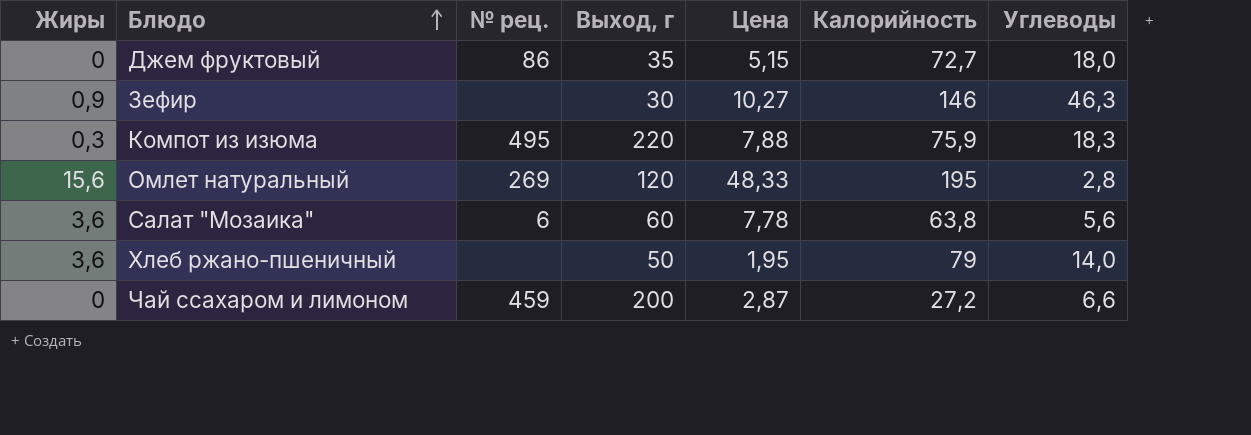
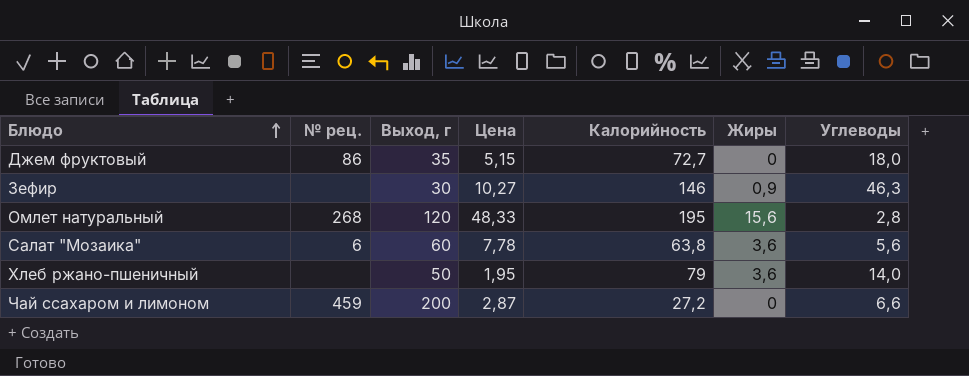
column Жиры | position: 1 -> 6
row Компот из изюма: 0,3 | 495 | 220 | 7,88 | 75,9 | 18,3 -> none
Омлет натуральный | № рец.: 269 -> 268

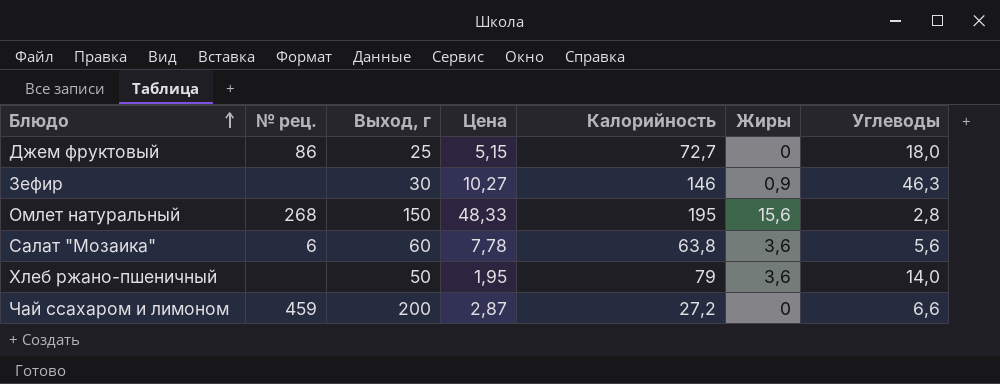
Джем фруктовый | Выход, г: 35 -> 25
Омлет натуральный | Выход, г: 120 -> 150

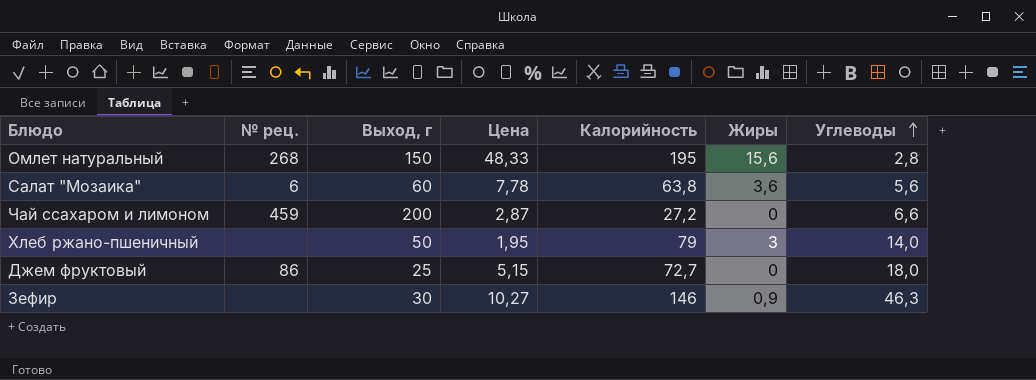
row order: Блюдо ascending -> Углеводы ascending
Хлеб ржано-пшеничный | Жиры: 3,6 -> 3

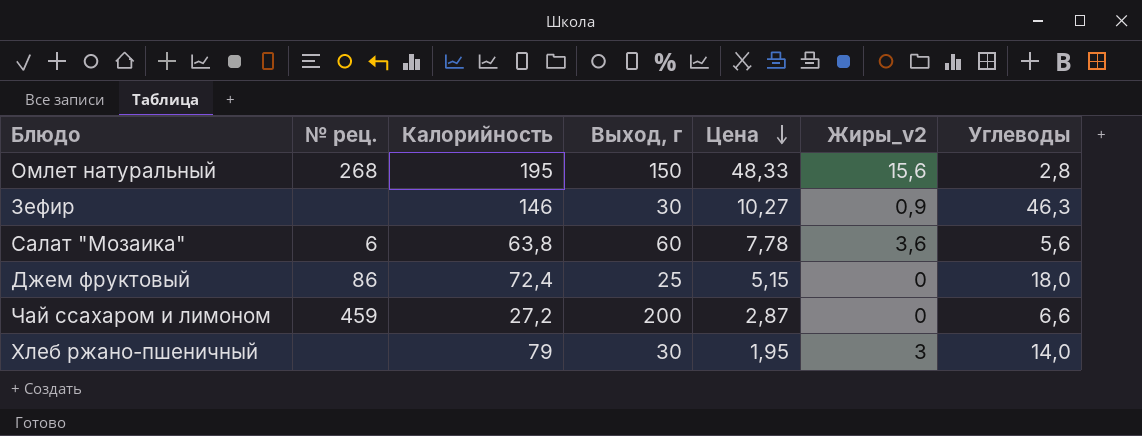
row order: Углеводы ascending -> Цена descending
column Калорийность | position: 5 -> 3
column name: Жиры -> Жиры_v2
Джем фруктовый | Калорийность: 72,7 -> 72,4
Хлеб ржано-пшеничный | Выход, г: 50 -> 30

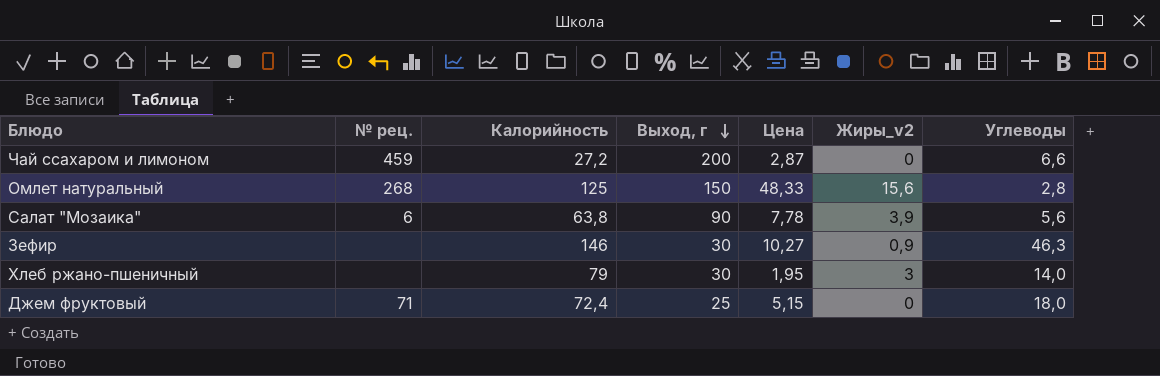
row order: Цена descending -> Выход, г descending
Омлет натуральный | Калорийность: 195 -> 125
Салат "Мозаика" | Выход, г: 60 -> 90
Салат "Мозаика" | Жиры_v2: 3,6 -> 3,9
Джем фруктовый | № рец.: 86 -> 71

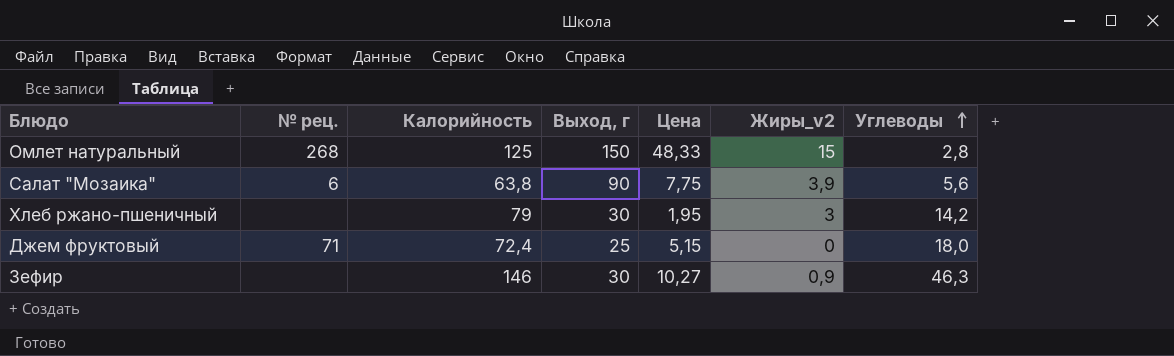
row order: Выход, г descending -> Углеводы ascending
row Чай ссахаром и лимоном: 459 | 27,2 | 200 | 2,87 | 0 | 6,6 -> none
Омлет натуральный | Жиры_v2: 15,6 -> 15
Салат "Мозаика" | Цена: 7,78 -> 7,75
Хлеб ржано-пшеничный | Углеводы: 14,0 -> 14,2

